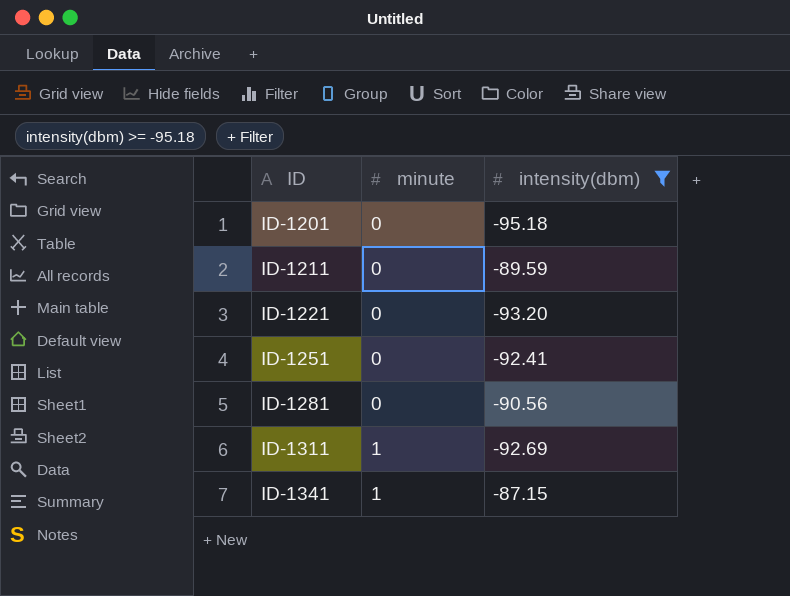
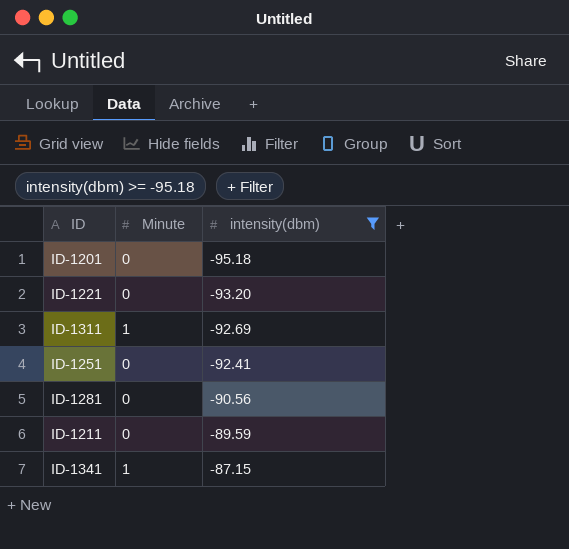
row order: ID ascending -> intensity(dbm) ascending
column name: minute -> Minute

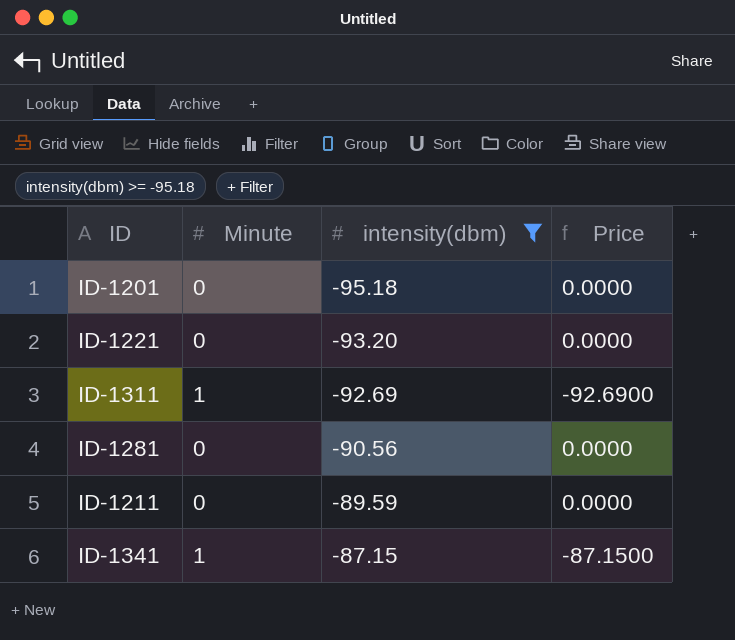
column Price | formula: none -> [Minute] * [intensity(dbm)]
row ID-1251: 0 | -92.41 -> none

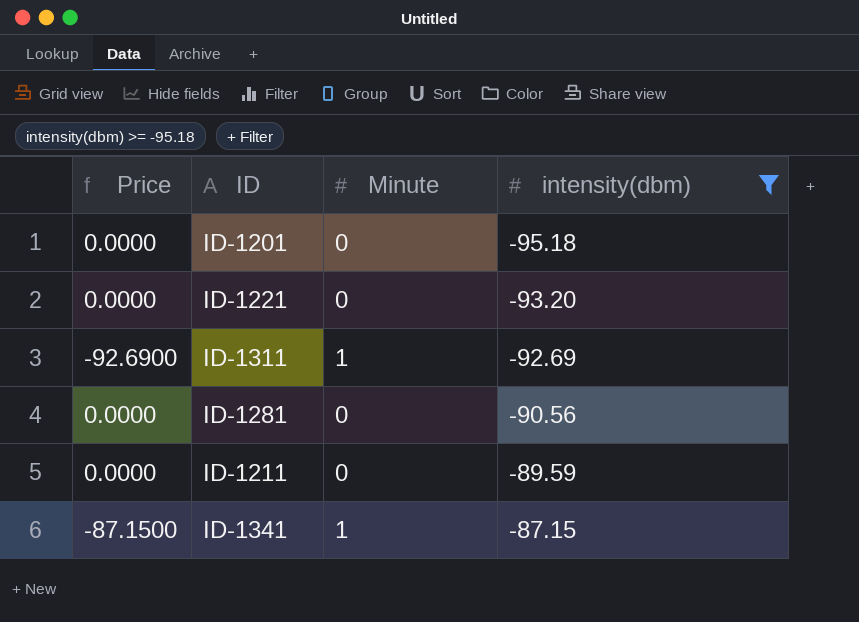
column Price | position: 4 -> 1

